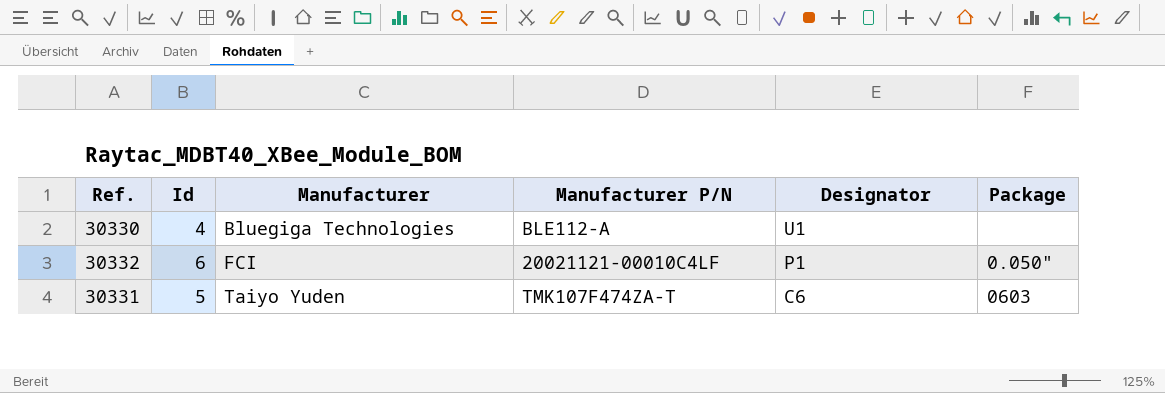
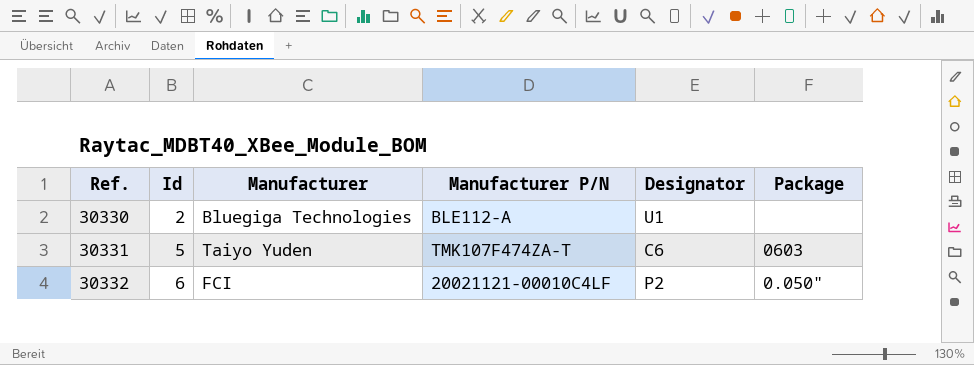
row order: Manufacturer ascending -> Ref. ascending
30330 | Id: 4 -> 2
30332 | Designator: P1 -> P2

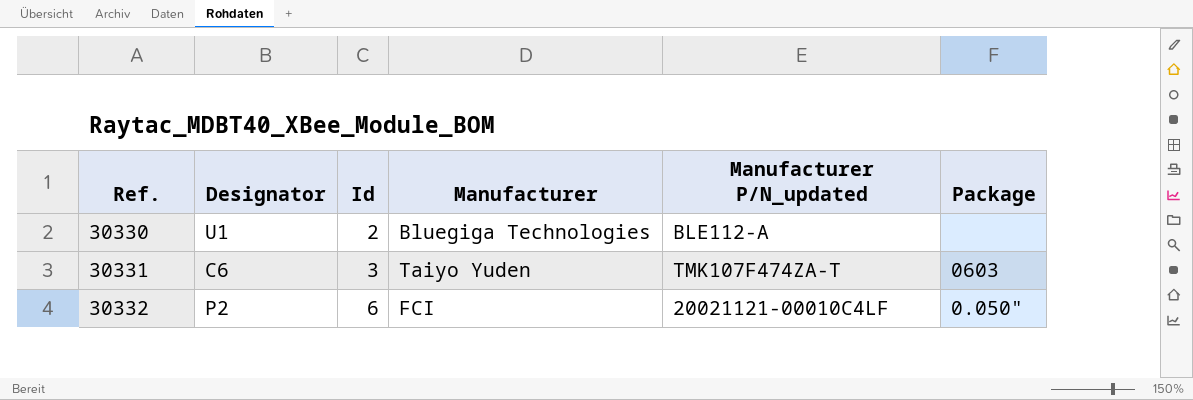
column Designator | position: 5 -> 2
column name: Manufacturer P/N -> Manufacturer P/N_updated
30331 | Id: 5 -> 3

